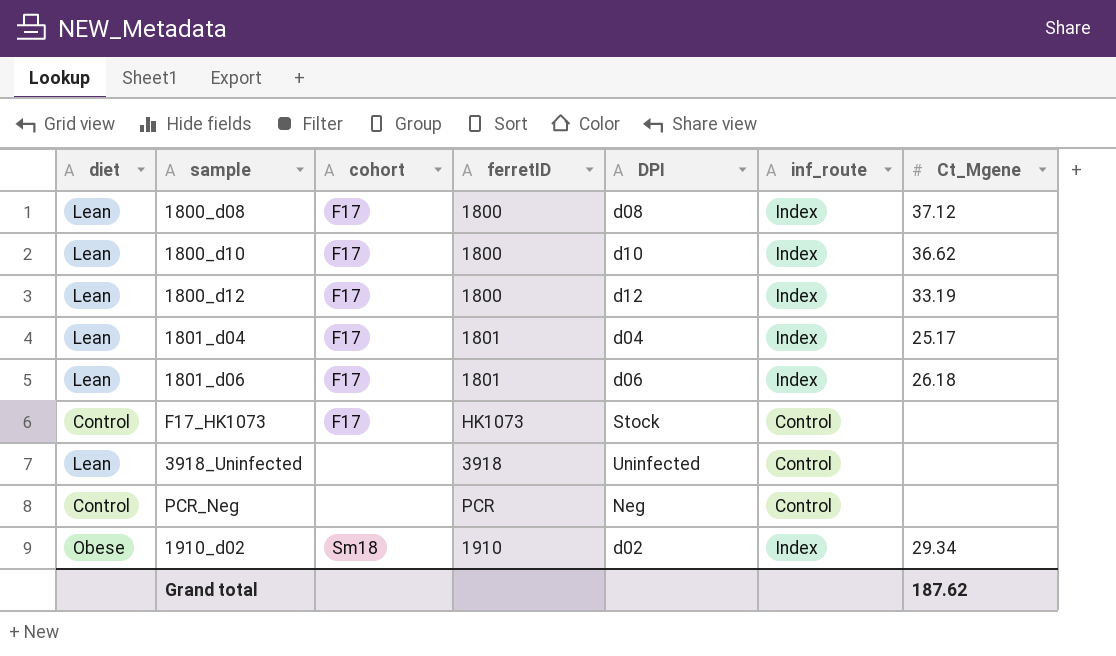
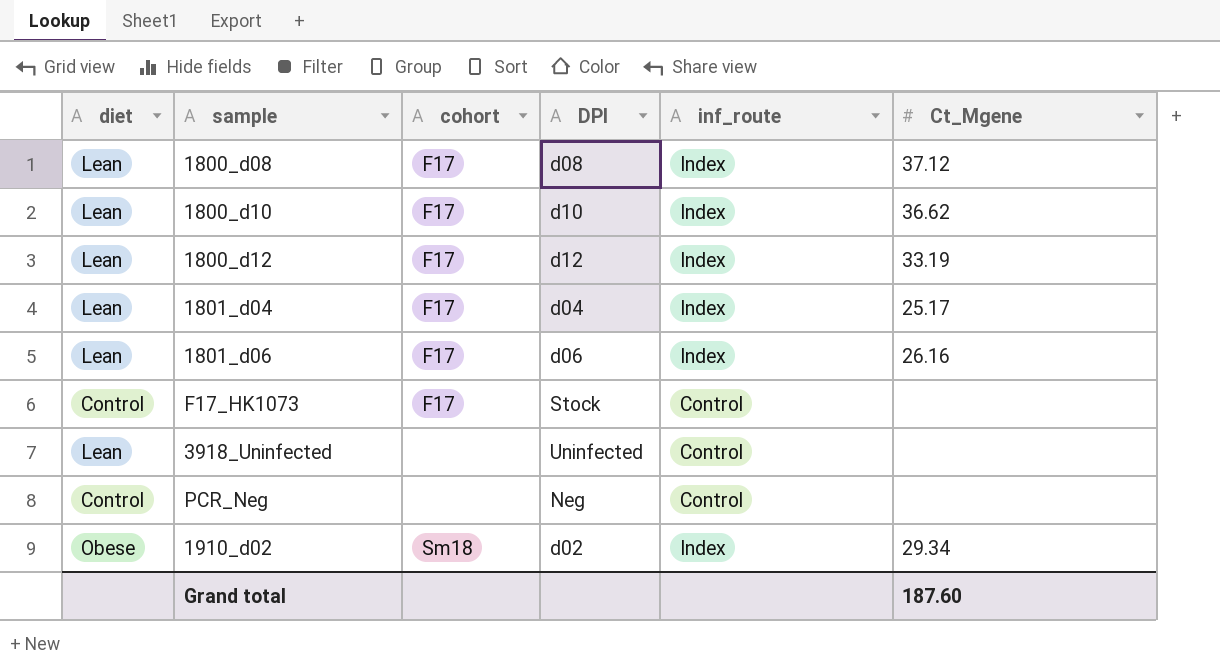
column ferretID | position: 4 -> none
1801_d06 | Ct_Mgene: 26.18 -> 26.16
Grand total | Ct_Mgene: 187.62 -> 187.60

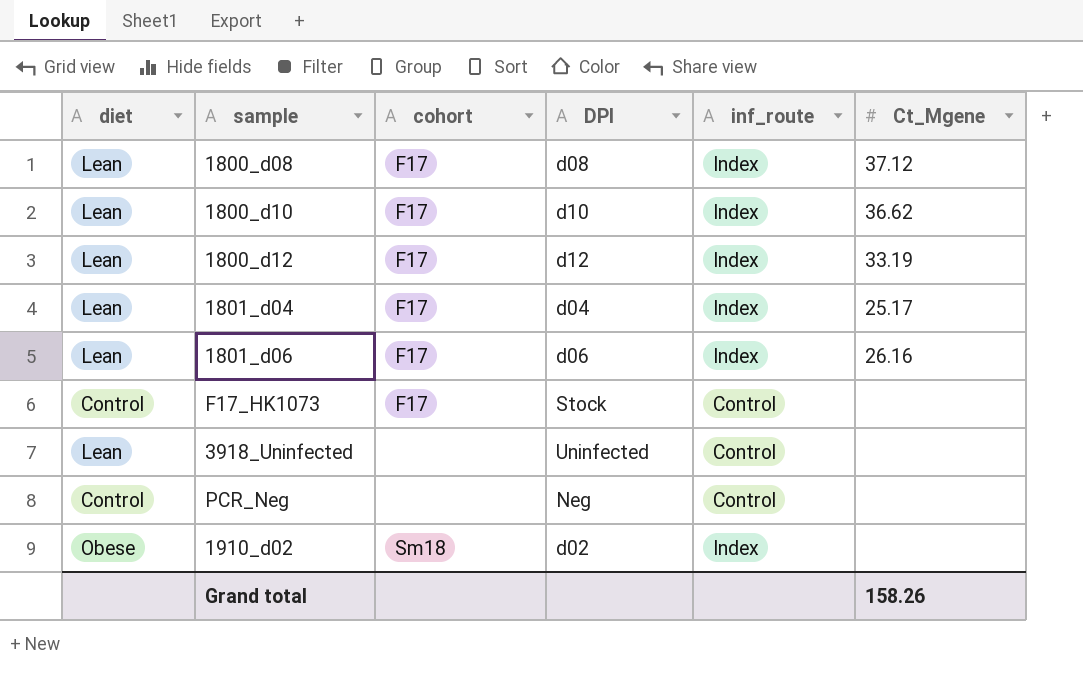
1910_d02 | Ct_Mgene: 29.34 -> none
Grand total | Ct_Mgene: 187.60 -> 158.26

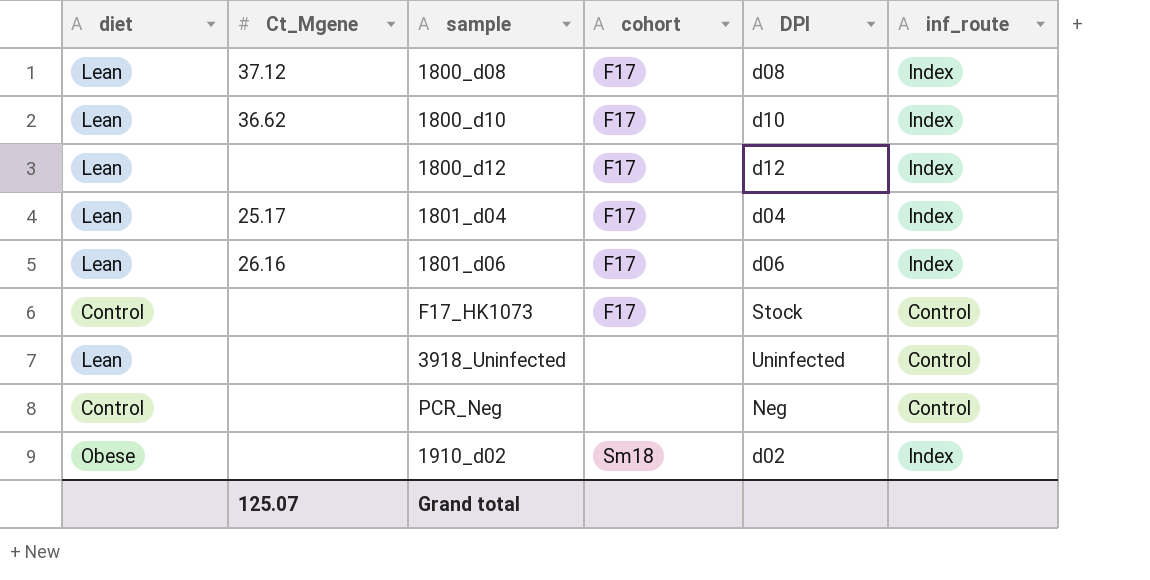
column Ct_Mgene | position: 6 -> 2
1800_d12 | Ct_Mgene: 33.19 -> none
Grand total | Ct_Mgene: 158.26 -> 125.07

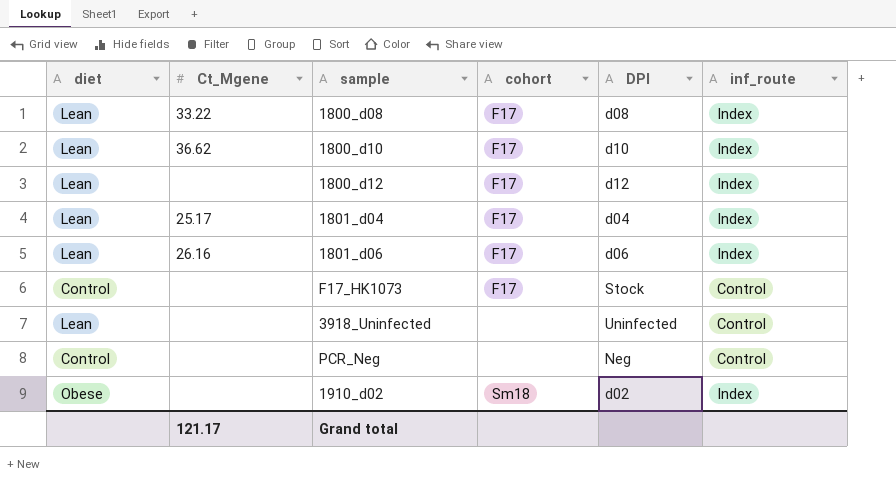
1800_d08 | Ct_Mgene: 37.12 -> 33.22
Grand total | Ct_Mgene: 125.07 -> 121.17

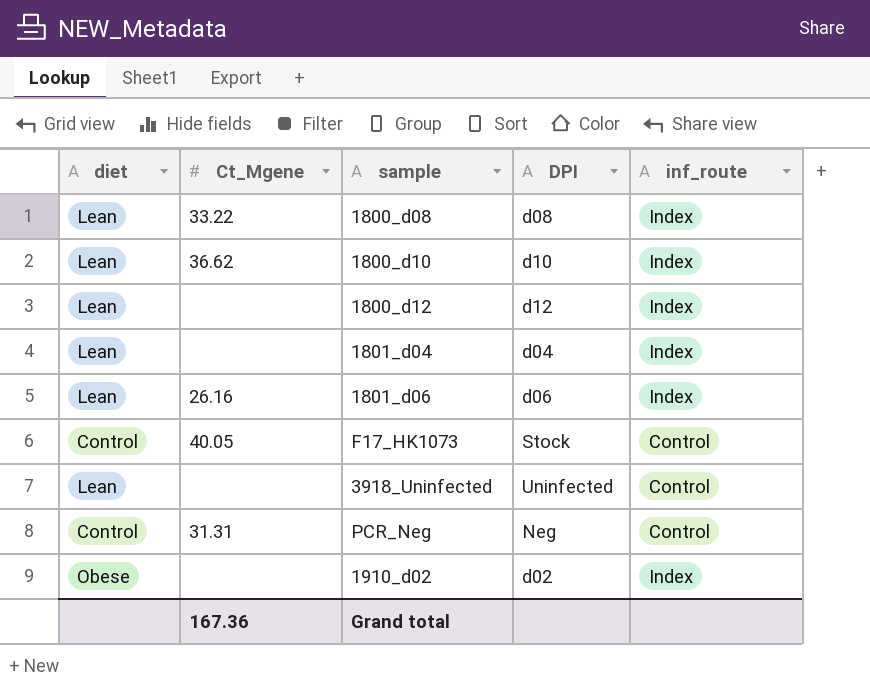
column cohort | position: 4 -> none
1801_d04 | Ct_Mgene: 25.17 -> none
F17_HK1073 | Ct_Mgene: none -> 40.05
PCR_Neg | Ct_Mgene: none -> 31.31
Grand total | Ct_Mgene: 121.17 -> 167.36

